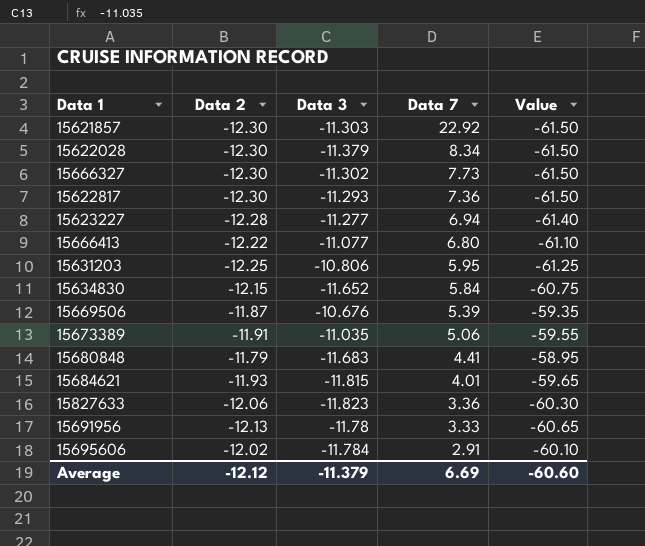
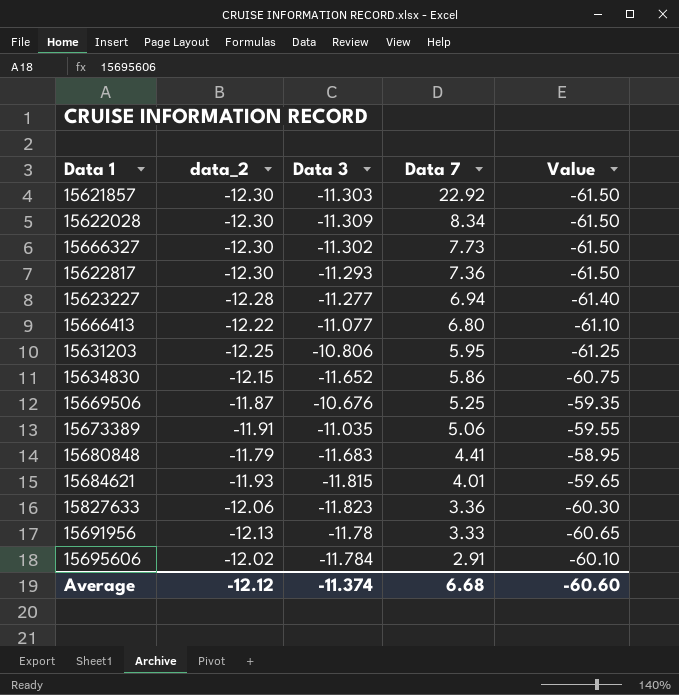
column name: Data 2 -> data_2
15622028 | Data 3: -11.379 -> -11.309
15634830 | Data 7: 5.84 -> 5.86
15669506 | Data 7: 5.39 -> 5.25
Average | Data 3: -11.379 -> -11.374
Average | Data 7: 6.69 -> 6.68

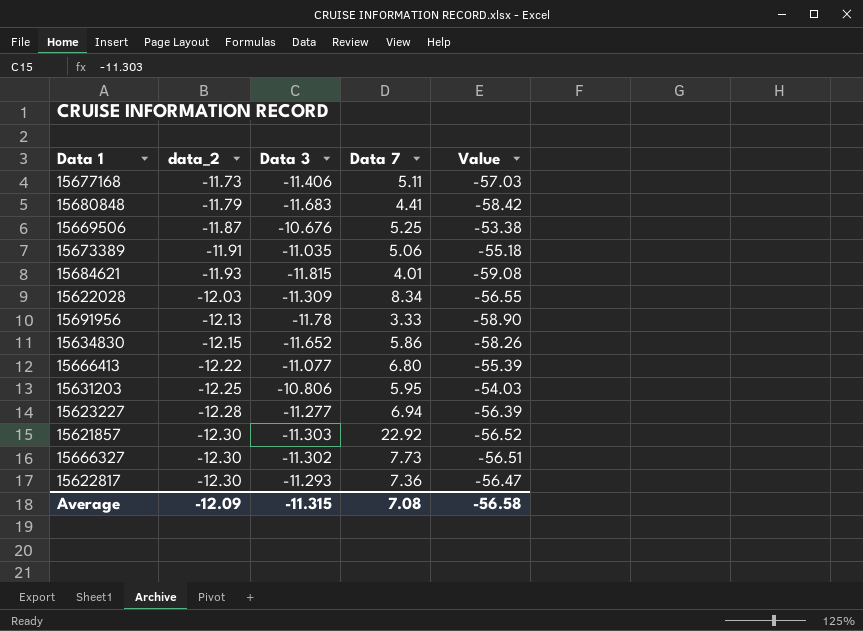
row order: Data 7 descending -> data_2 descending
column Value | formula: [data_2] * 5 -> [Data 3] * 5
row 15827633: -12.06 | -11.823 | 3.36 | -60.30 -> none
row 15695606: -12.02 | -11.784 | 2.91 | -60.10 -> none
row 15677168: none -> -11.73 | -11.406 | 5.11 | -57.03
15622028 | data_2: -12.30 -> -12.03
Average | data_2: -12.12 -> -12.09
Average | Data 3: -11.374 -> -11.315
Average | Data 7: 6.68 -> 7.08
Average | Value: -60.60 -> -56.58

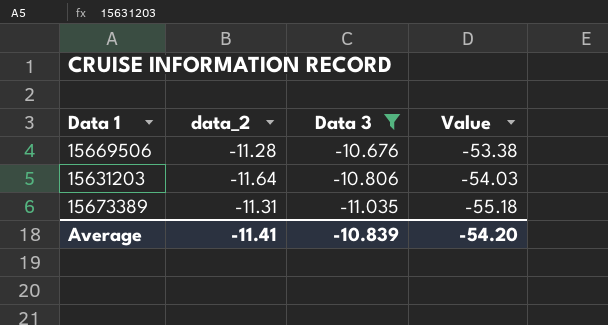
filter: none -> Data 3 >= -11.035
row order: data_2 descending -> Data 3 descending
column Data 7 | position: 4 -> none
15669506 | data_2: -11.87 -> -11.28
15631203 | data_2: -12.25 -> -11.64
15673389 | data_2: -11.91 -> -11.31
Average | data_2: -12.09 -> -11.41
Average | Data 3: -11.315 -> -10.839
Average | Value: -56.58 -> -54.20

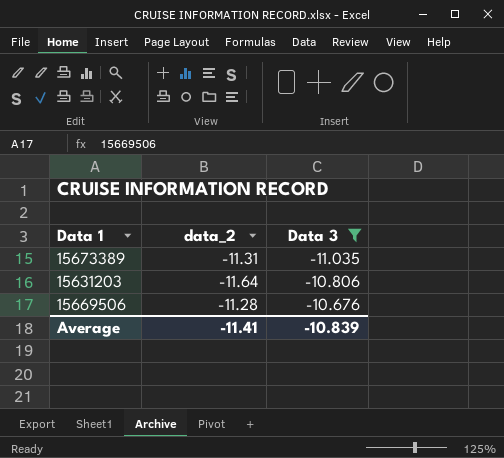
row order: Data 3 descending -> Data 3 ascending
column Value | formula: [Data 3] * 5 -> none

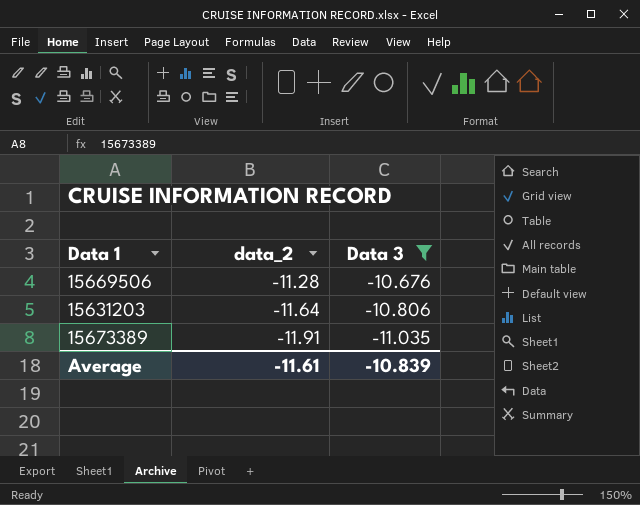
row order: Data 3 ascending -> data_2 descending
15673389 | data_2: -11.31 -> -11.91
Average | data_2: -11.41 -> -11.61

